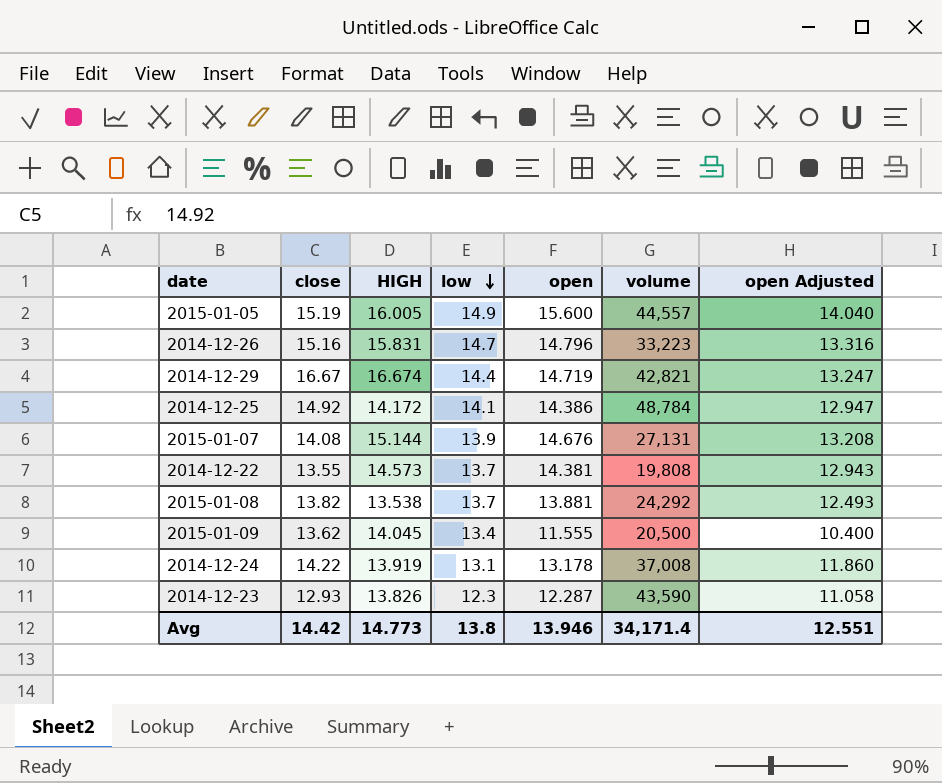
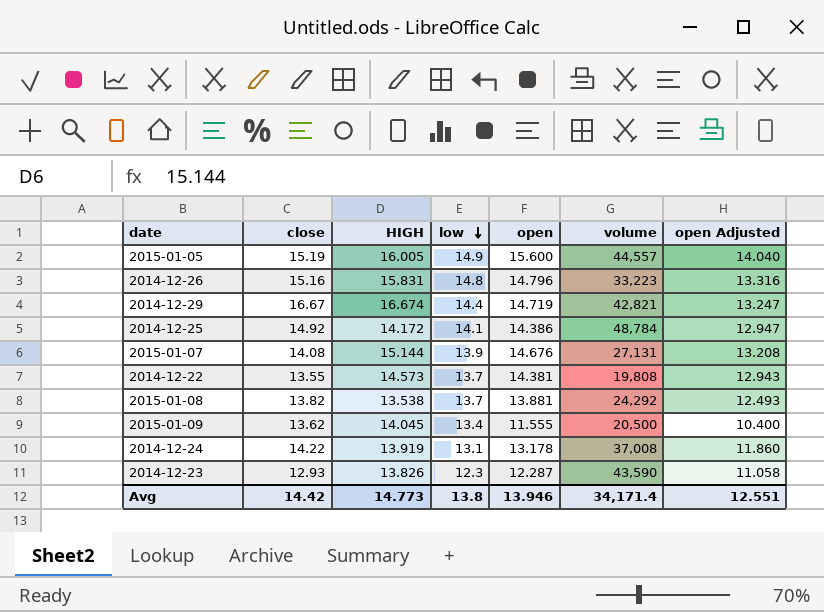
2014-12-26 | low: 14.7 -> 14.8

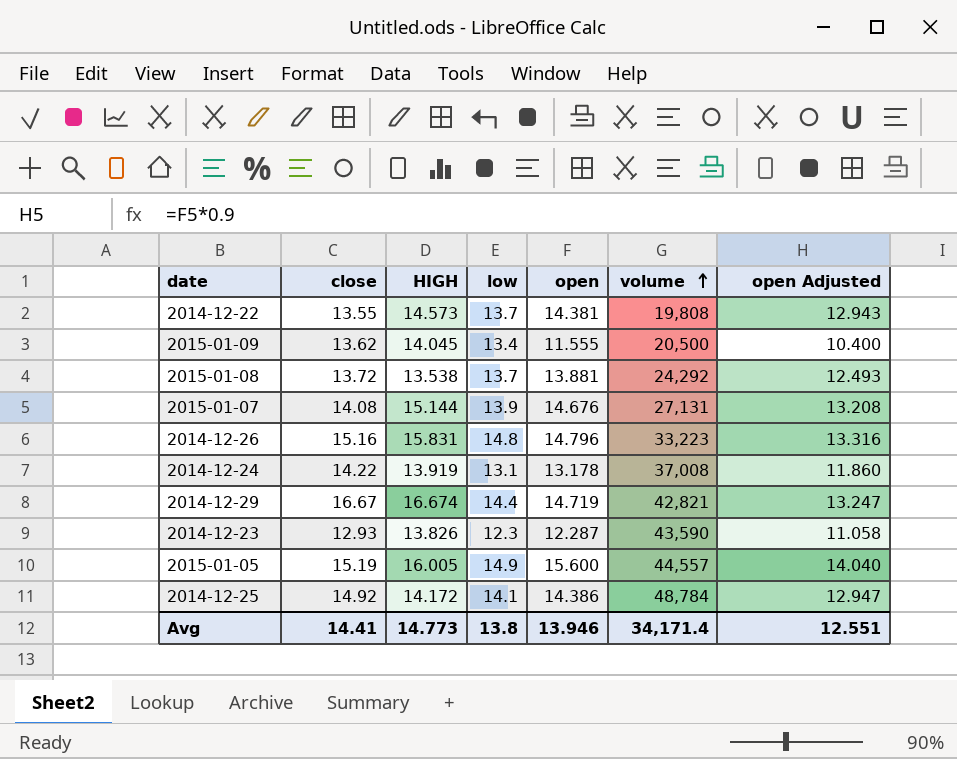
row order: low descending -> volume ascending
2015-01-08 | close: 13.82 -> 13.72
Avg | close: 14.42 -> 14.41

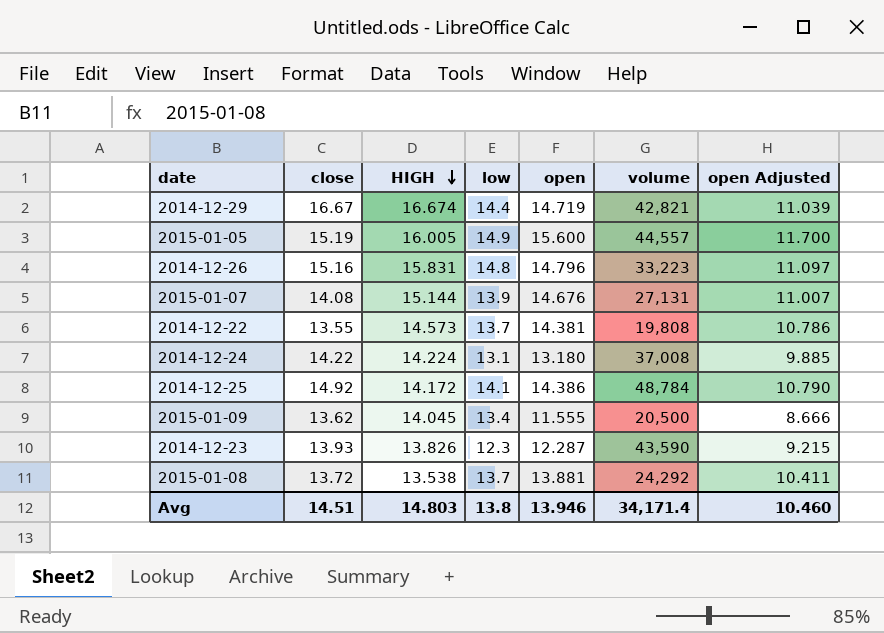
row order: volume ascending -> HIGH descending
column open Adjusted | formula: [open] * 0.9 -> [open] * 0.75
2014-12-24 | HIGH: 13.919 -> 14.224
2014-12-24 | open: 13.178 -> 13.180
2014-12-23 | close: 12.93 -> 13.93
Avg | close: 14.41 -> 14.51
Avg | HIGH: 14.773 -> 14.803
Avg | open Adjusted: 12.551 -> 10.460

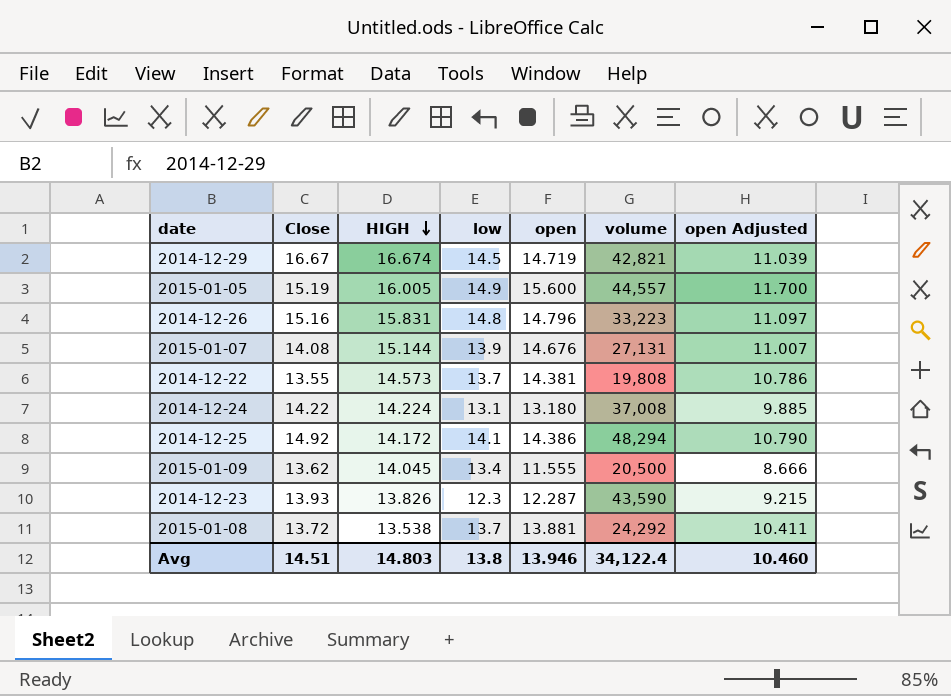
column name: close -> Close
2014-12-29 | low: 14.4 -> 14.5
2014-12-25 | volume: 48,784 -> 48,294
Avg | volume: 34,171.4 -> 34,122.4

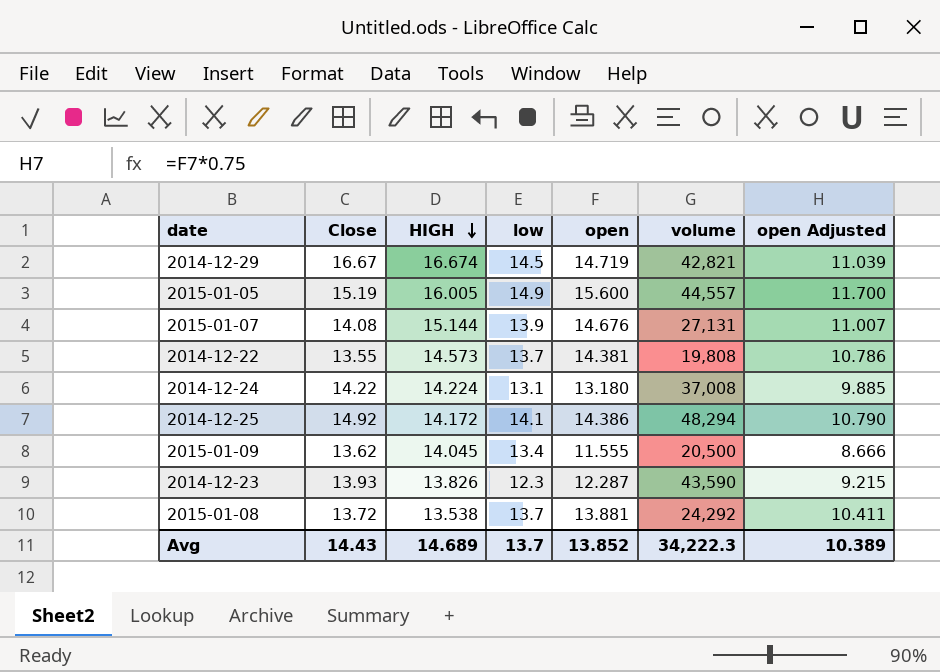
row 2014-12-26: 15.16 | 15.831 | 14.8 | 14.796 | 33,223 | 11.097 -> none
Avg | Close: 14.51 -> 14.43
Avg | HIGH: 14.803 -> 14.689
Avg | low: 13.8 -> 13.7
Avg | open: 13.946 -> 13.852
Avg | volume: 34,122.4 -> 34,222.3
Avg | open Adjusted: 10.460 -> 10.389

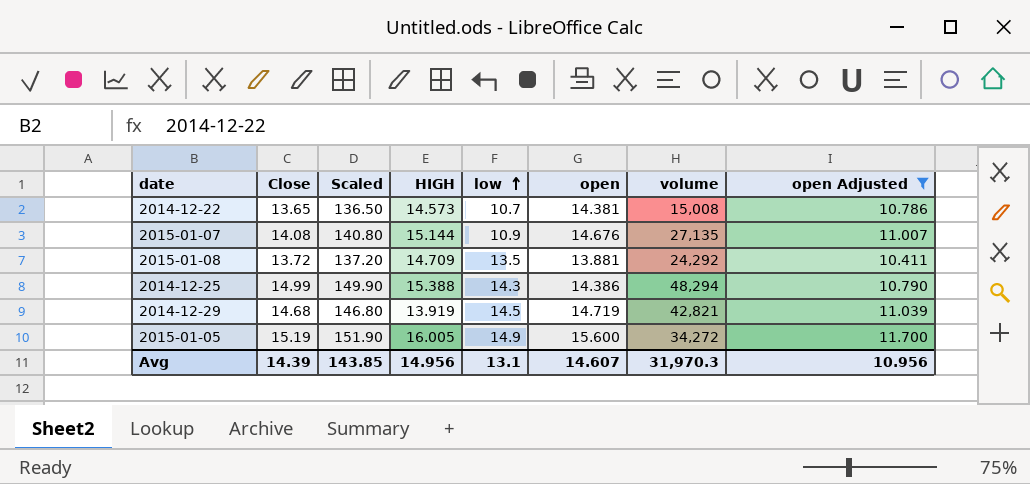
filter: none -> open Adjusted >= 10.411
row order: HIGH descending -> low ascending
column Scaled | formula: none -> [Close] * 10
2014-12-22 | Close: 13.55 -> 13.65
2014-12-22 | low: 13.7 -> 10.7
2014-12-22 | volume: 19,808 -> 15,008
2015-01-07 | low: 13.9 -> 10.9
2015-01-07 | volume: 27,131 -> 27,135
2015-01-08 | HIGH: 13.538 -> 14.709
2015-01-08 | low: 13.7 -> 13.5
2014-12-25 | Close: 14.92 -> 14.99
2014-12-25 | HIGH: 14.172 -> 15.388
2014-12-25 | low: 14.1 -> 14.3
2014-12-29 | Close: 16.67 -> 14.68
2014-12-29 | HIGH: 16.674 -> 13.919
2015-01-05 | volume: 44,557 -> 34,272
Avg | Close: 14.43 -> 14.39
Avg | HIGH: 14.689 -> 14.956
Avg | low: 13.7 -> 13.1
Avg | open: 13.852 -> 14.607
Avg | volume: 34,222.3 -> 31,970.3
Avg | open Adjusted: 10.389 -> 10.956

